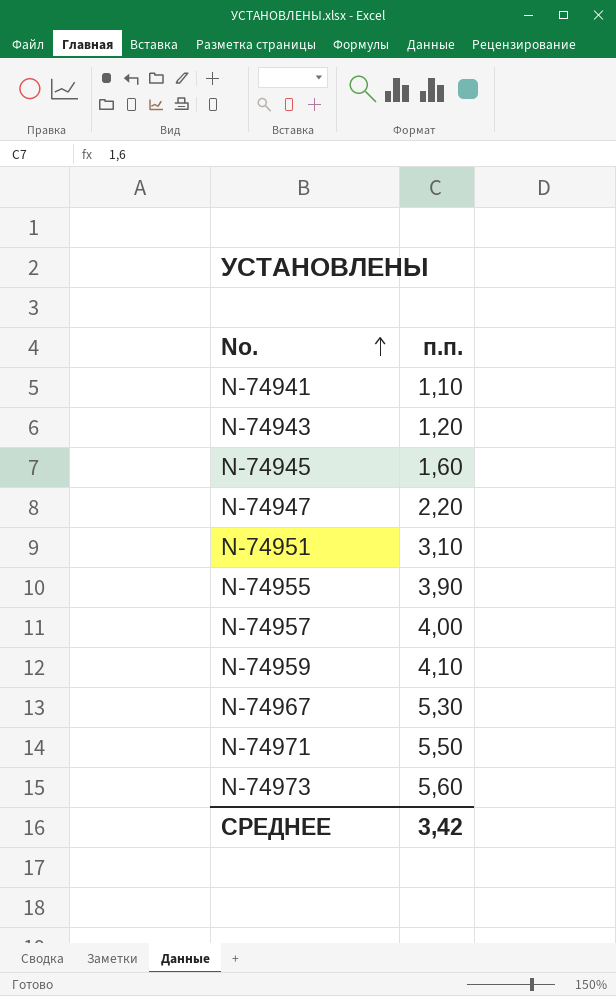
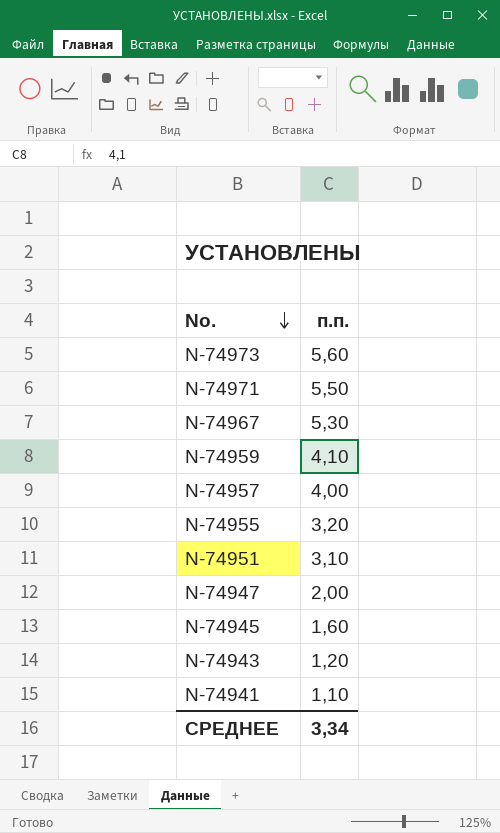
row order: No. ascending -> No. descending
N-74955 | п.п.: 3,90 -> 3,20
N-74947 | п.п.: 2,20 -> 2,00
СРЕДНЕЕ | п.п.: 3,42 -> 3,34

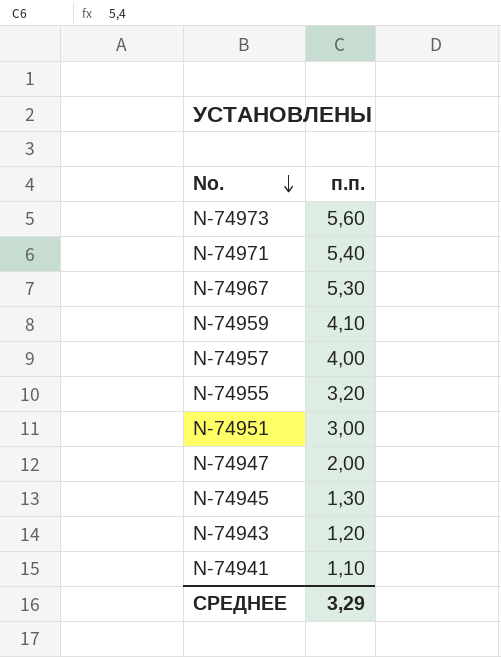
N-74971 | п.п.: 5,50 -> 5,40
N-74951 | п.п.: 3,10 -> 3,00
N-74945 | п.п.: 1,60 -> 1,30
СРЕДНЕЕ | п.п.: 3,34 -> 3,29

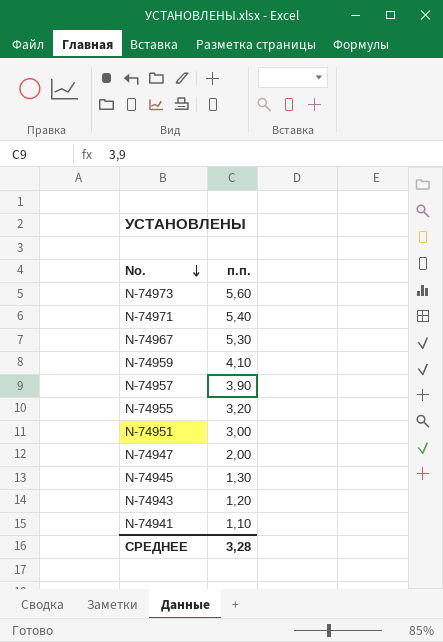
N-74957 | п.п.: 4,00 -> 3,90
СРЕДНЕЕ | п.п.: 3,29 -> 3,28

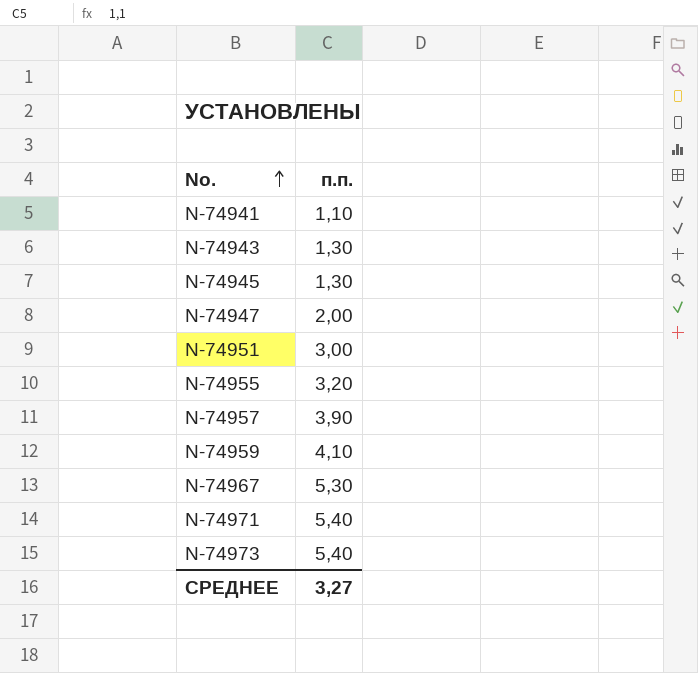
row order: No. descending -> No. ascending
N-74943 | п.п.: 1,20 -> 1,30
N-74973 | п.п.: 5,60 -> 5,40
СРЕДНЕЕ | п.п.: 3,28 -> 3,27

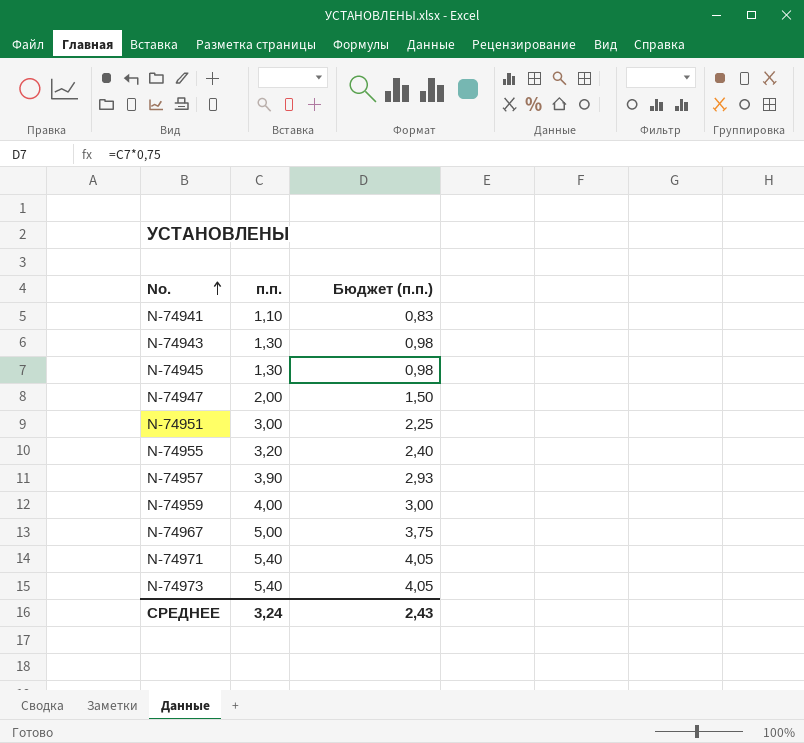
column Бюджет (п.п.) | formula: none -> [п.п.] * 0,75
N-74959 | п.п.: 4,10 -> 4,00
N-74967 | п.п.: 5,30 -> 5,00
СРЕДНЕЕ | п.п.: 3,27 -> 3,24

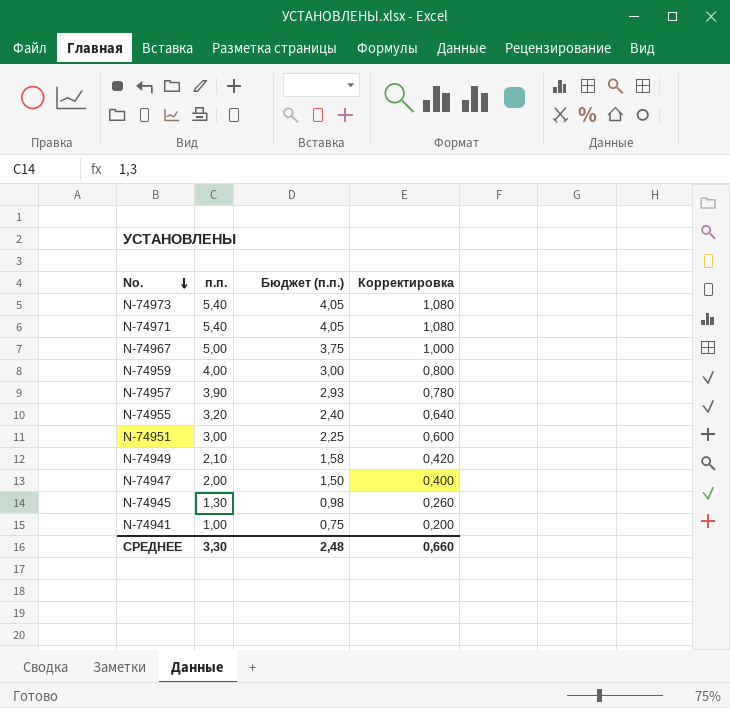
row order: No. ascending -> No. descending
column Корректировка | formula: none -> [п.п.] * 0,2
row N-74943: 1,30 | 0,98 -> none
row N-74949: none -> 2,10 | 1,58 | 0,420
N-74941 | п.п.: 1,10 -> 1,00
N-74941 | Бюджет (п.п.): 0,83 -> 0,75
СРЕДНЕЕ | п.п.: 3,24 -> 3,30
СРЕДНЕЕ | Бюджет (п.п.): 2,43 -> 2,48

